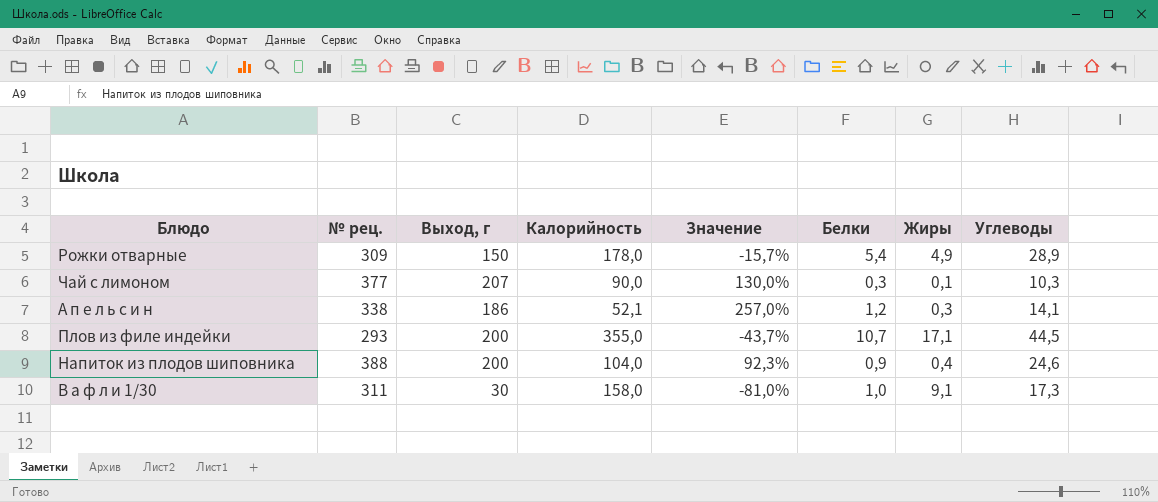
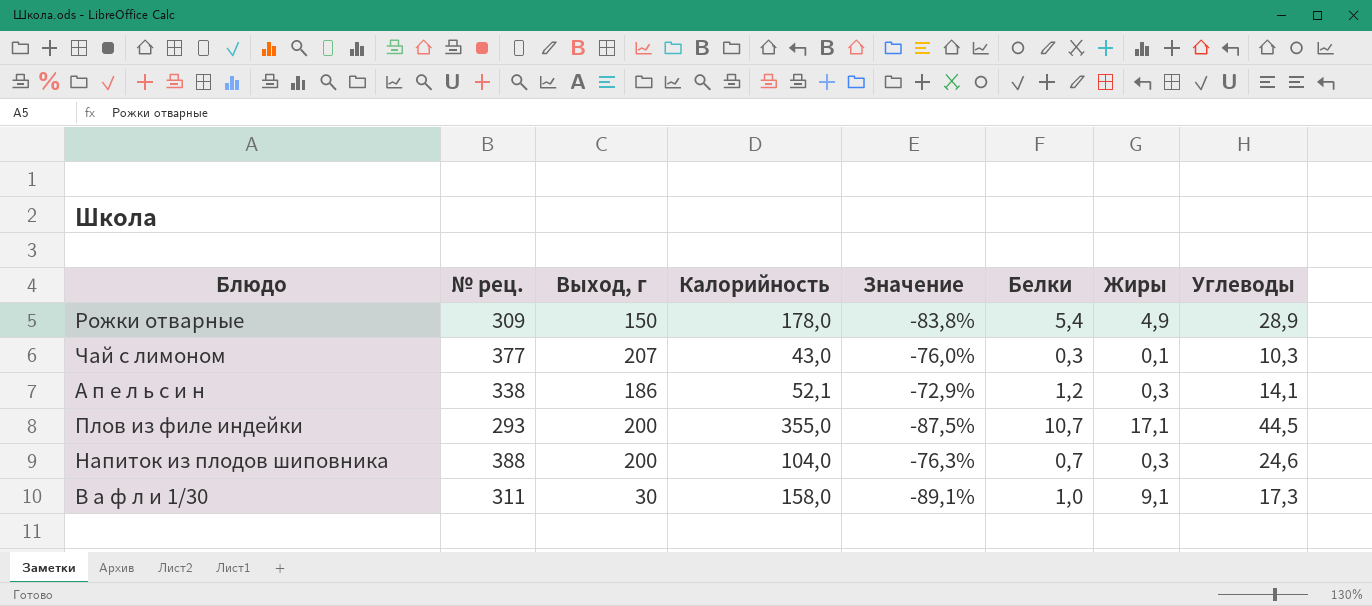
column Значение | formula: ([Выход, г] - [Калорийность]) / [Калорийность] -> ([Углеводы] - [Калорийность]) / [Калорийность]
Чай с лимоном | Калорийность: 90,0 -> 43,0
Напиток из плодов шиповника | Белки: 0,9 -> 0,7
Напиток из плодов шиповника | Жиры: 0,4 -> 0,3

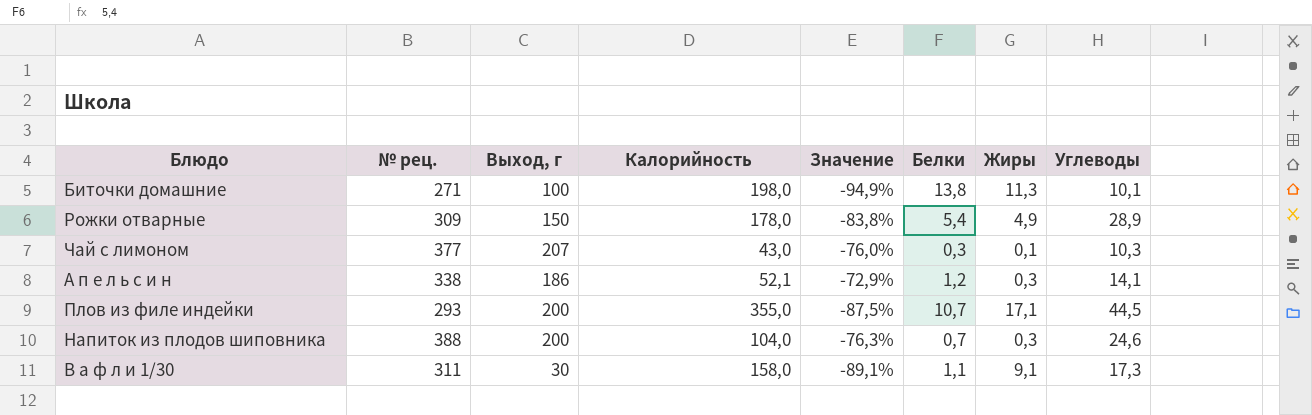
row Биточки домашние: none -> 271 | 100 | 198,0 | -94,9% | 13,8 | 11,3 | 10,1
В а ф л и 1/30 | Белки: 1,0 -> 1,1

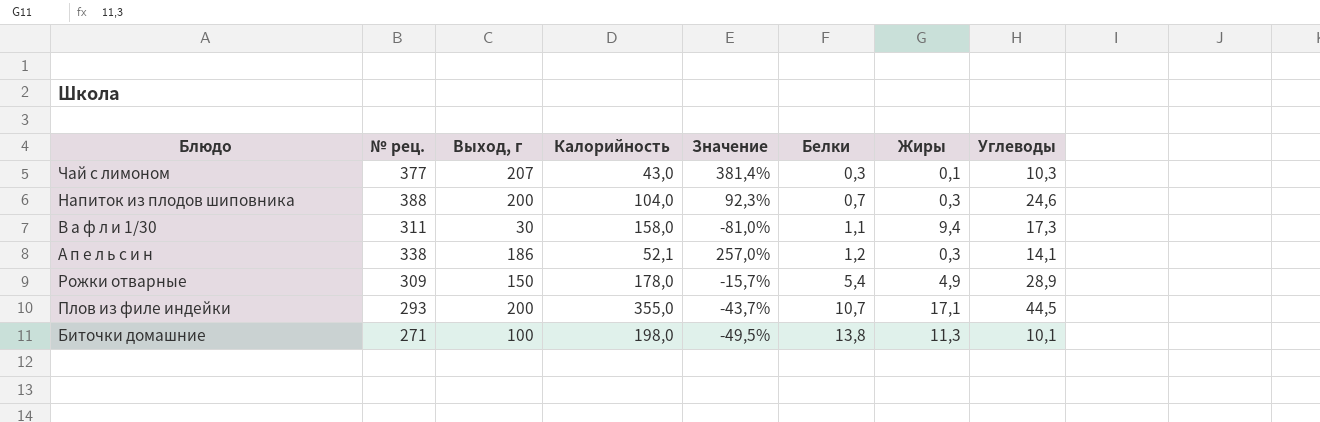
row order: none -> Белки ascending
column Значение | formula: ([Углеводы] - [Калорийность]) / [Калорийность] -> ([Выход, г] - [Калорийность]) / [Калорийность]
В а ф л и 1/30 | Жиры: 9,1 -> 9,4

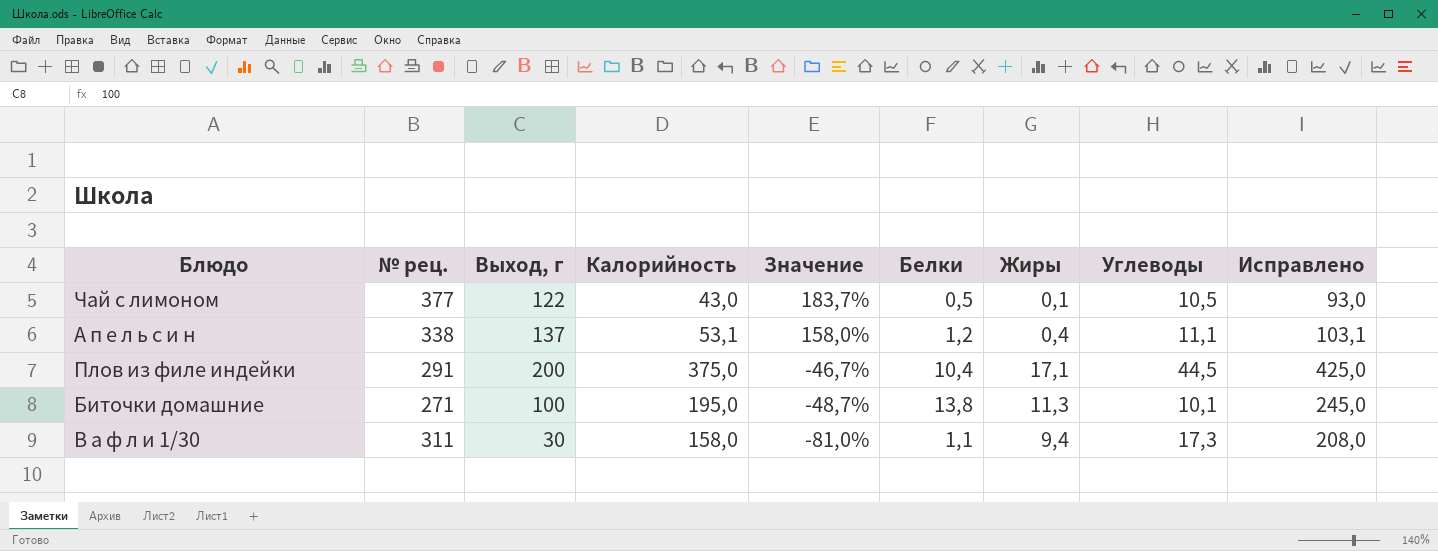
row order: Белки ascending -> Значение descending
column Исправлено | formula: none -> [Калорийность] + 50
row Напиток из плодов шиповника: 388 | 200 | 104,0 | 92,3% | 0,7 | 0,3 | 24,6 -> none
row Рожки отварные: 309 | 150 | 178,0 | -15,7% | 5,4 | 4,9 | 28,9 -> none
Чай с лимоном | Выход, г: 207 -> 122
Чай с лимоном | Значение: 381,4% -> 183,7%
Чай с лимоном | Белки: 0,3 -> 0,5
Чай с лимоном | Углеводы: 10,3 -> 10,5
А п е л ь с и н | Выход, г: 186 -> 137
А п е л ь с и н | Калорийность: 52,1 -> 53,1
А п е л ь с и н | Значение: 257,0% -> 158,0%
А п е л ь с и н | Жиры: 0,3 -> 0,4
А п е л ь с и н | Углеводы: 14,1 -> 11,1
Плов из филе индейки | № рец.: 293 -> 291
Плов из филе индейки | Калорийность: 355,0 -> 375,0
Плов из филе индейки | Значение: -43,7% -> -46,7%
Плов из филе индейки | Белки: 10,7 -> 10,4
Биточки домашние | Калорийность: 198,0 -> 195,0
Биточки домашние | Значение: -49,5% -> -48,7%

